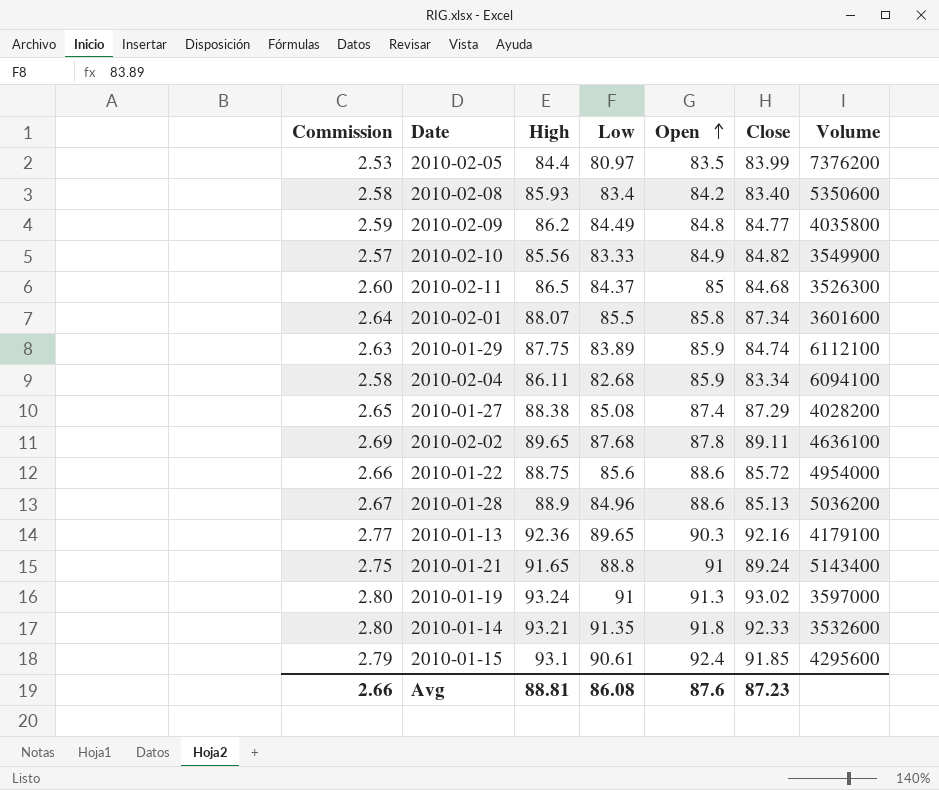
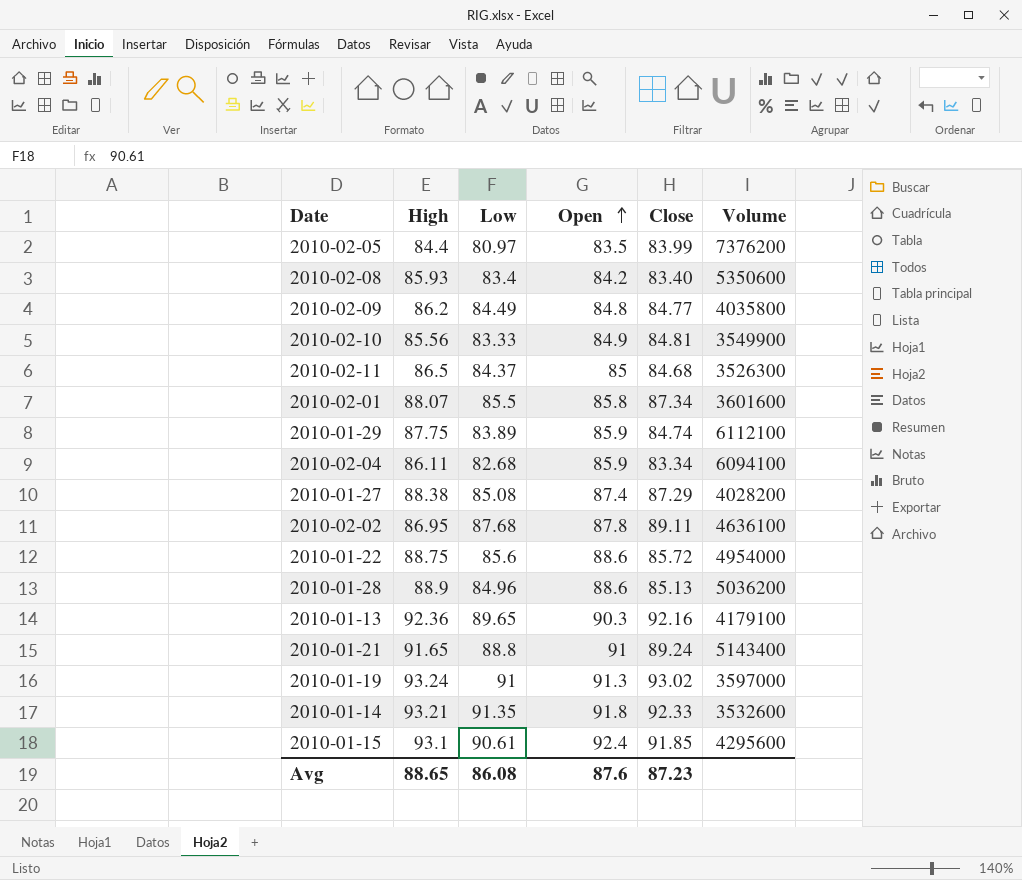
column Commission | formula: [High] * 0.03 -> none
2010-02-10 | Close: 84.82 -> 84.81
2010-02-02 | High: 89.65 -> 86.95
Avg | High: 88.81 -> 88.65

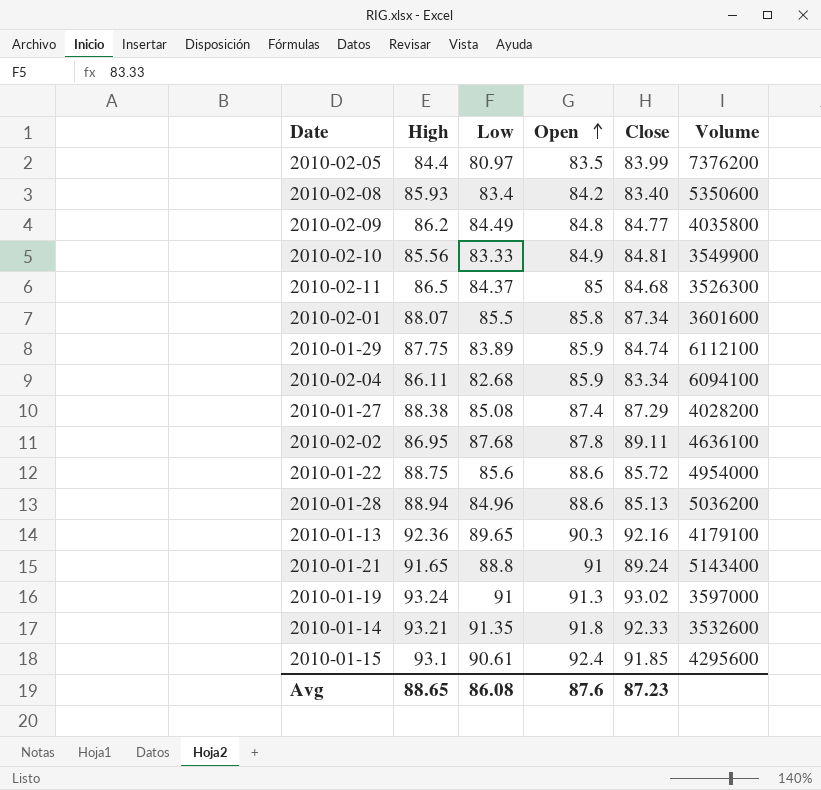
2010-01-28 | High: 88.9 -> 88.94

